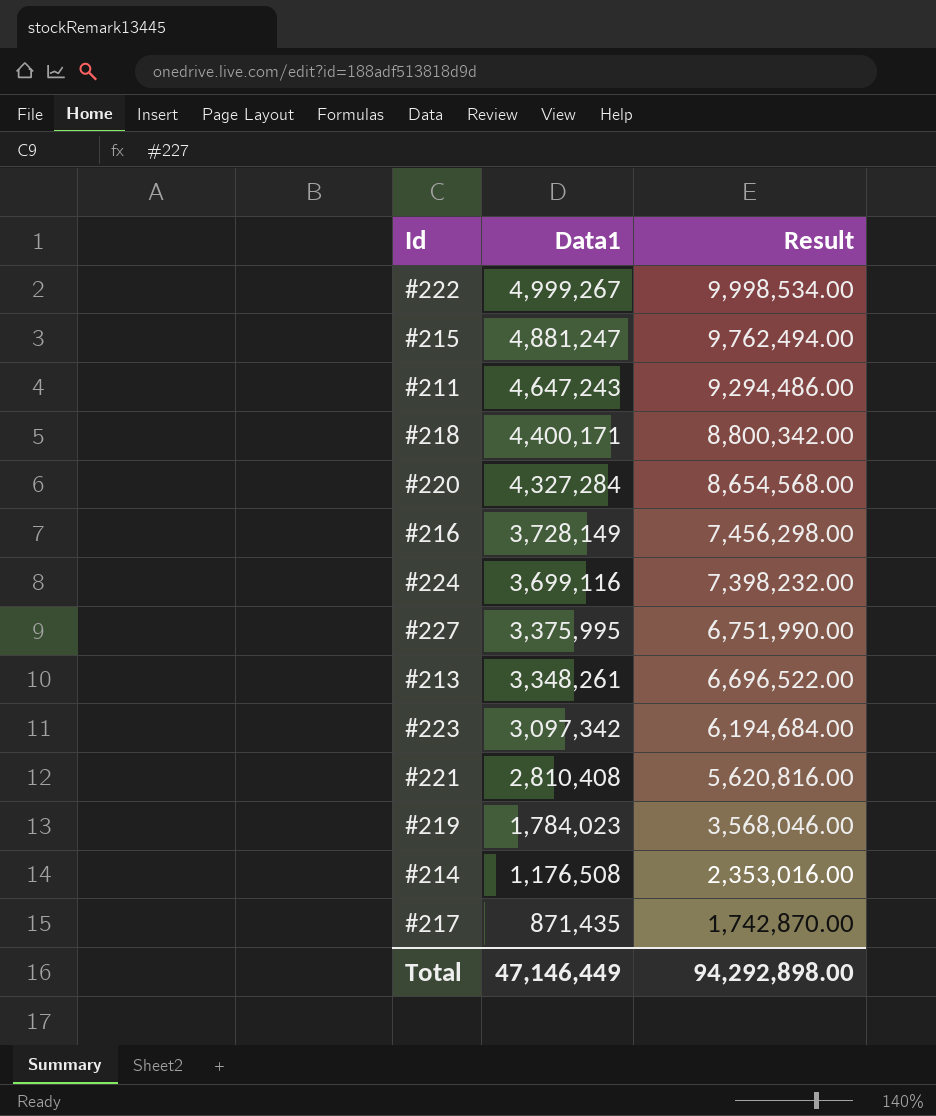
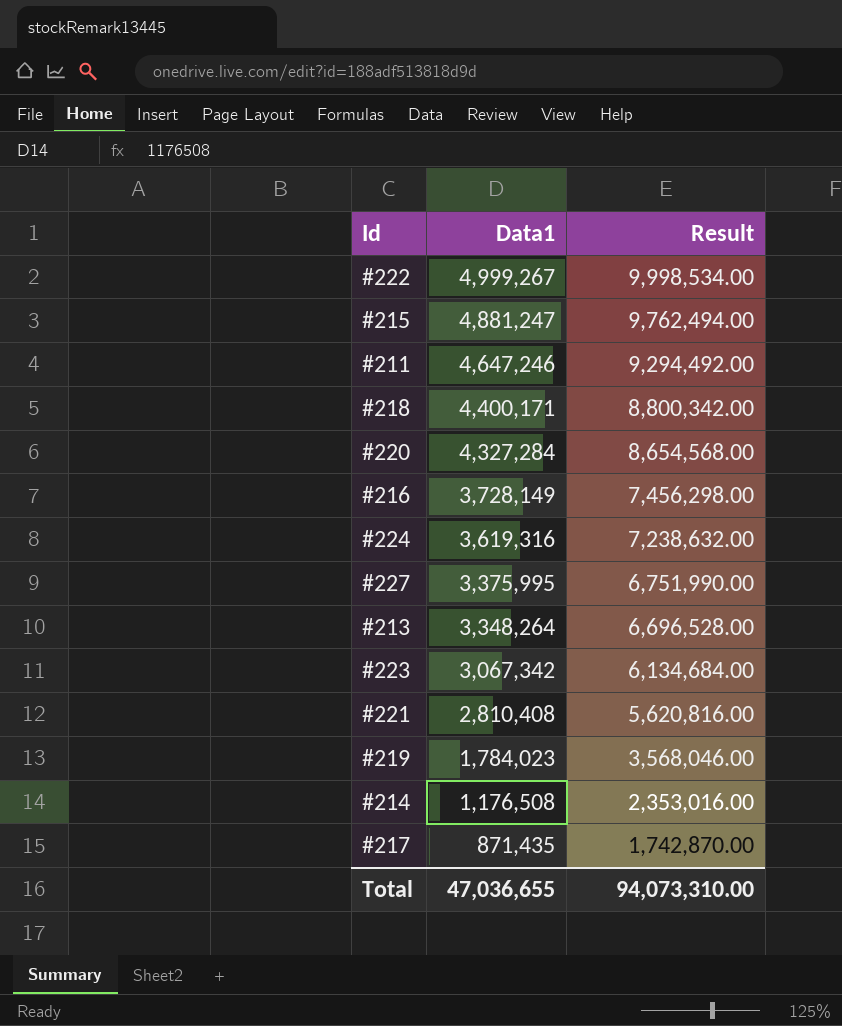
#211 | Data1: 4,647,243 -> 4,647,246
#211 | Result: 9,294,486.00 -> 9,294,492.00
#224 | Data1: 3,699,116 -> 3,619,316
#224 | Result: 7,398,232.00 -> 7,238,632.00
#213 | Data1: 3,348,261 -> 3,348,264
#213 | Result: 6,696,522.00 -> 6,696,528.00
#223 | Data1: 3,097,342 -> 3,067,342
#223 | Result: 6,194,684.00 -> 6,134,684.00
Total | Data1: 47,146,449 -> 47,036,655
Total | Result: 94,292,898.00 -> 94,073,310.00

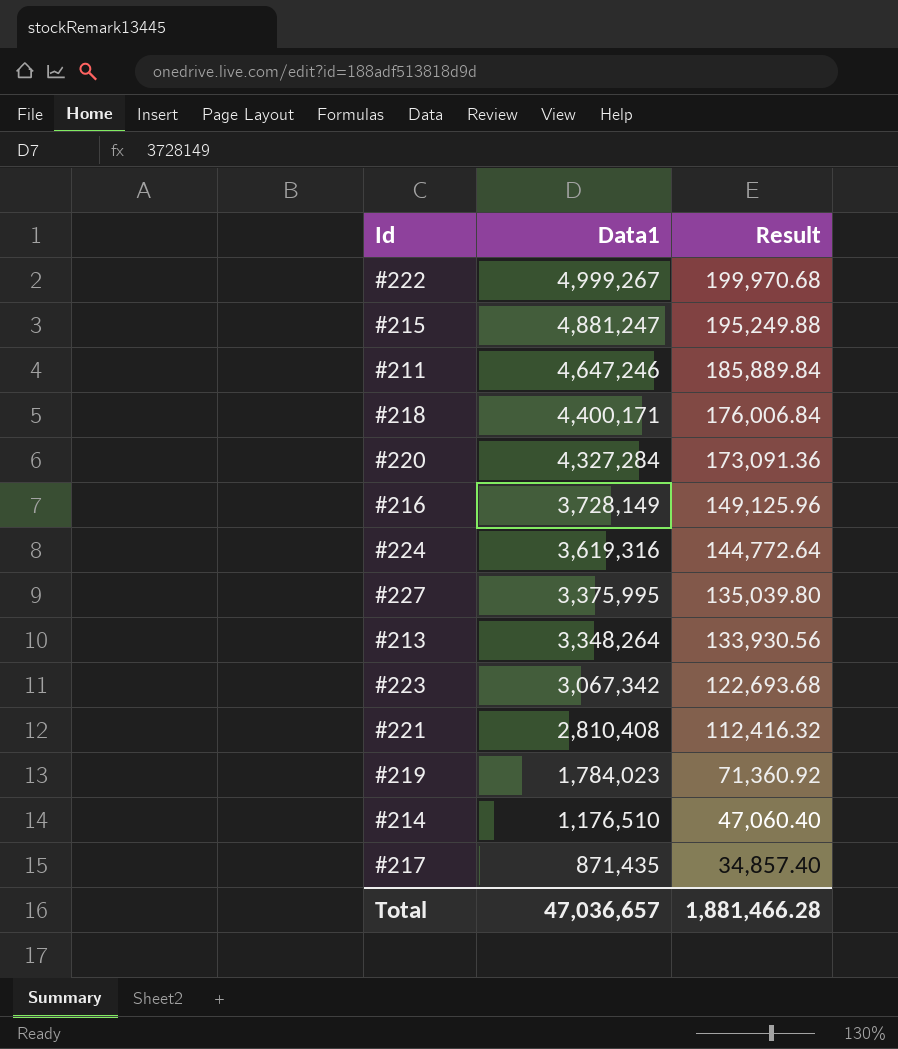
column Result | formula: [Data1] * 2 -> [Data1] * 0.04
#214 | Data1: 1,176,508 -> 1,176,510
Total | Data1: 47,036,655 -> 47,036,657
Total | Result: 94,073,310.00 -> 1,881,466.28

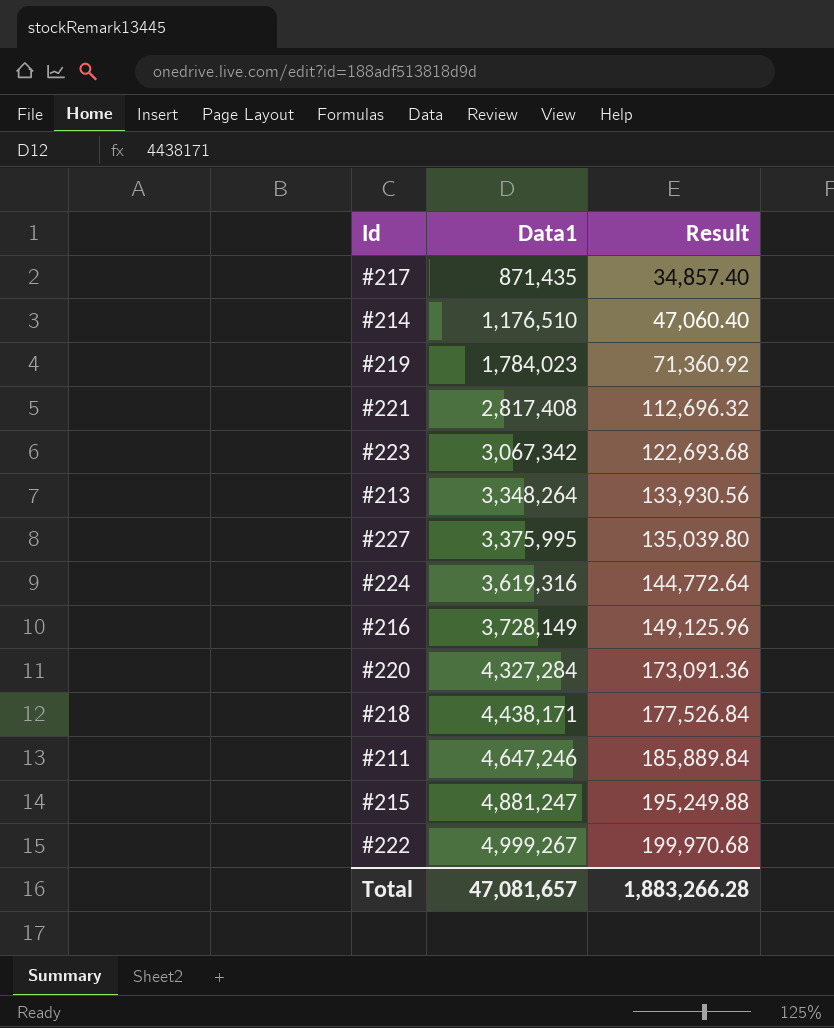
row order: Data1 descending -> Data1 ascending
#221 | Data1: 2,810,408 -> 2,817,408
#221 | Result: 112,416.32 -> 112,696.32
#218 | Data1: 4,400,171 -> 4,438,171
#218 | Result: 176,006.84 -> 177,526.84
Total | Data1: 47,036,657 -> 47,081,657
Total | Result: 1,881,466.28 -> 1,883,266.28

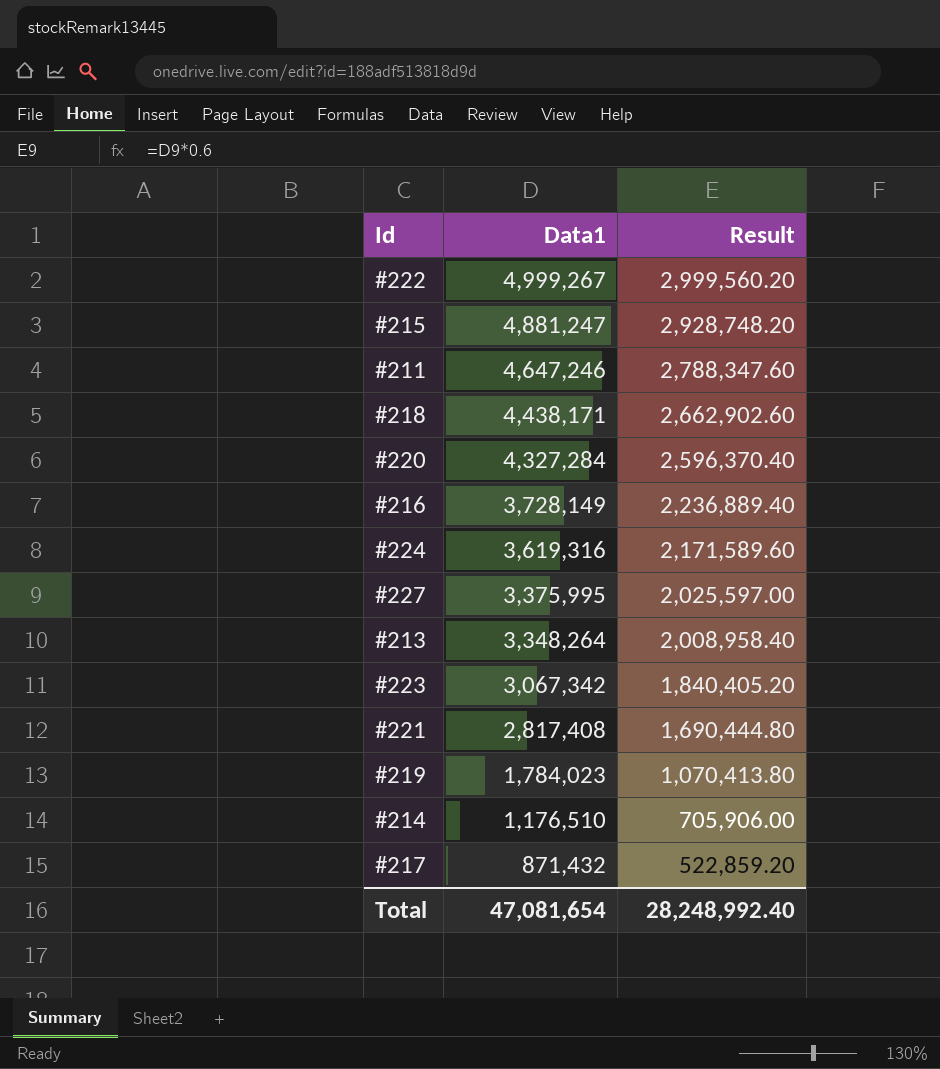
row order: Data1 ascending -> Data1 descending
column Result | formula: [Data1] * 0.04 -> [Data1] * 0.6
#217 | Data1: 871,435 -> 871,432
Total | Data1: 47,081,657 -> 47,081,654
Total | Result: 1,883,266.28 -> 28,248,992.40

